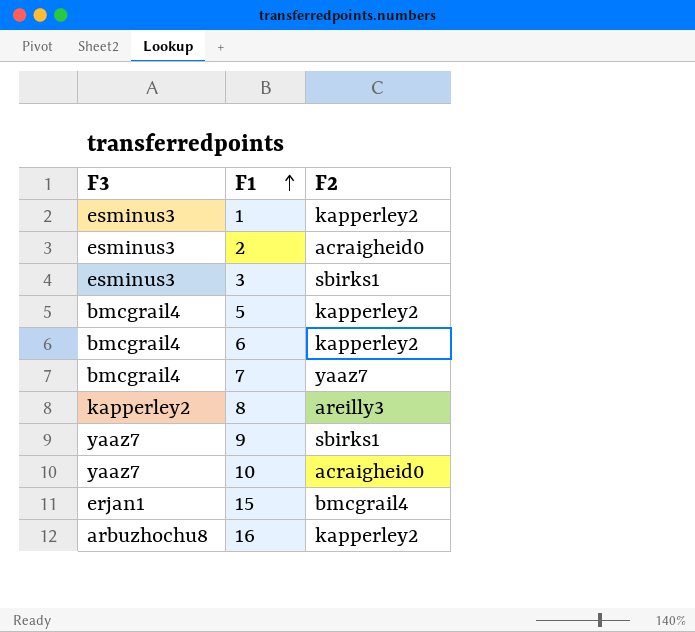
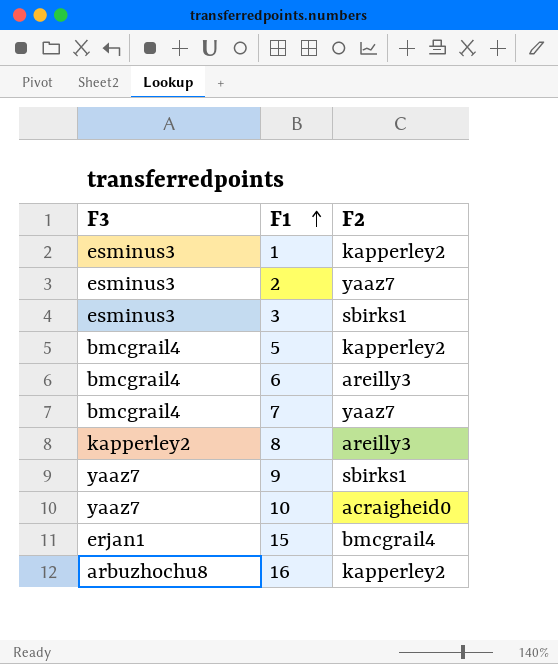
2 | F2: acraigheid0 -> yaaz7
6 | F2: kapperley2 -> areilly3

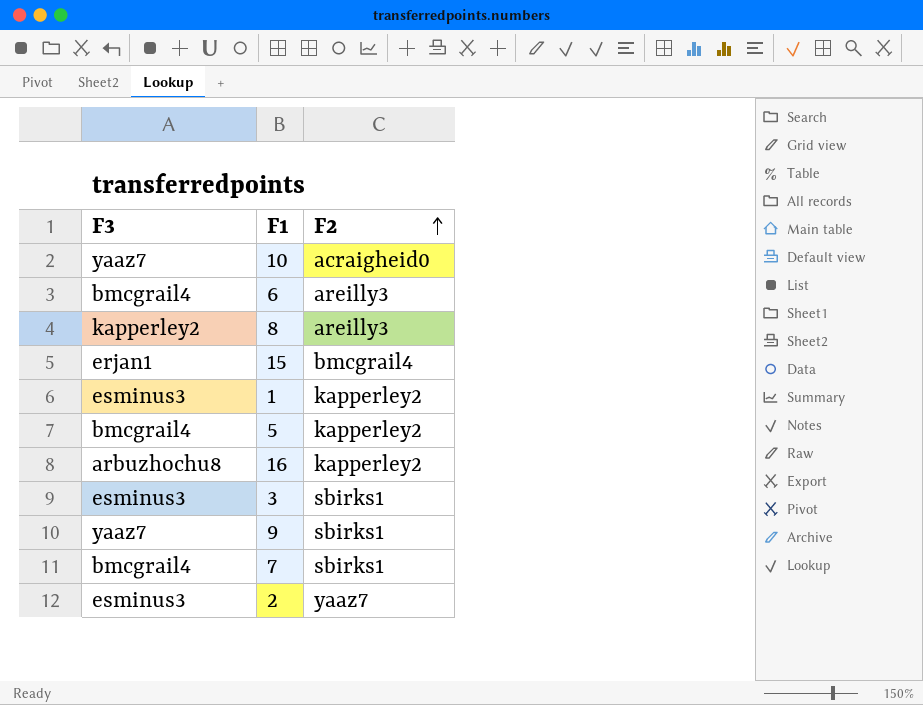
row order: F1 ascending -> F2 ascending
7 | F2: yaaz7 -> sbirks1

